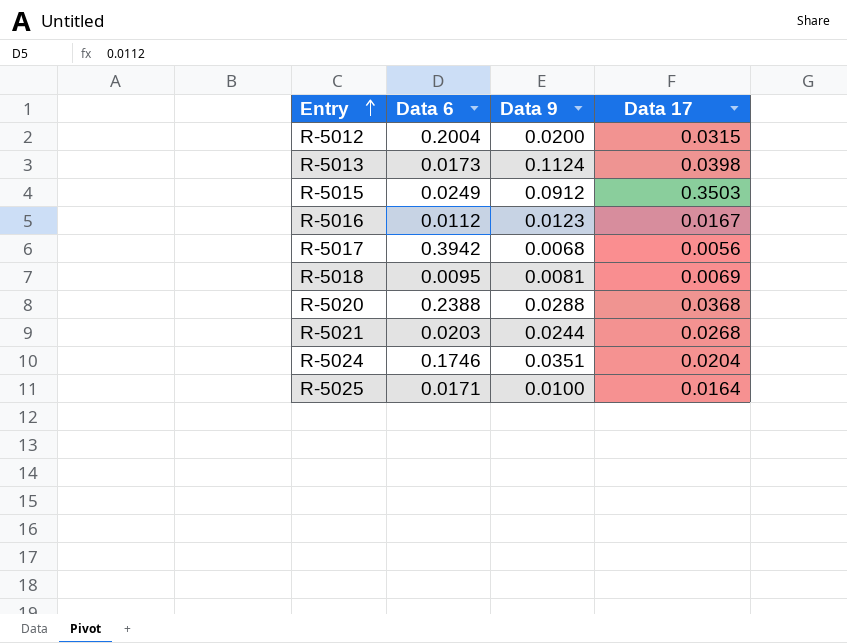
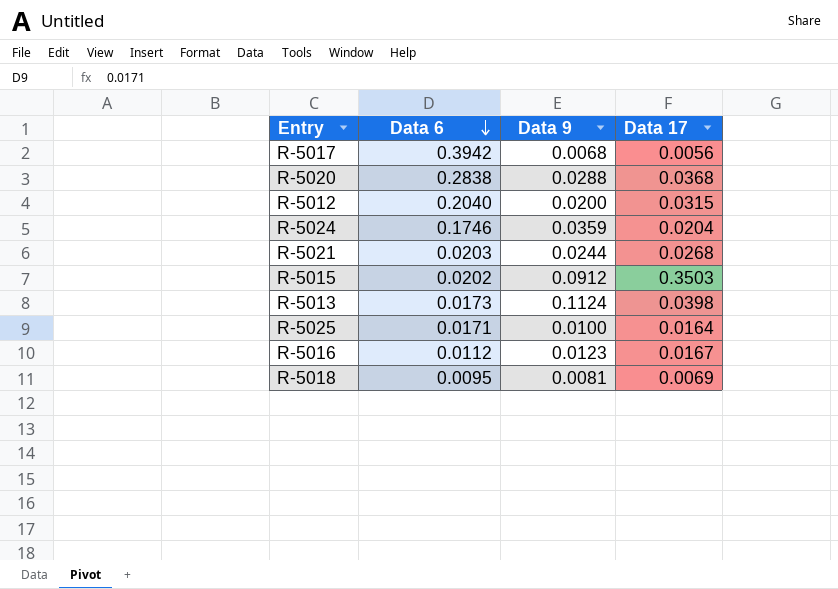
row order: Entry ascending -> Data 6 descending
R-5020 | Data 6: 0.2388 -> 0.2838
R-5012 | Data 6: 0.2004 -> 0.2040
R-5024 | Data 9: 0.0351 -> 0.0359
R-5015 | Data 6: 0.0249 -> 0.0202

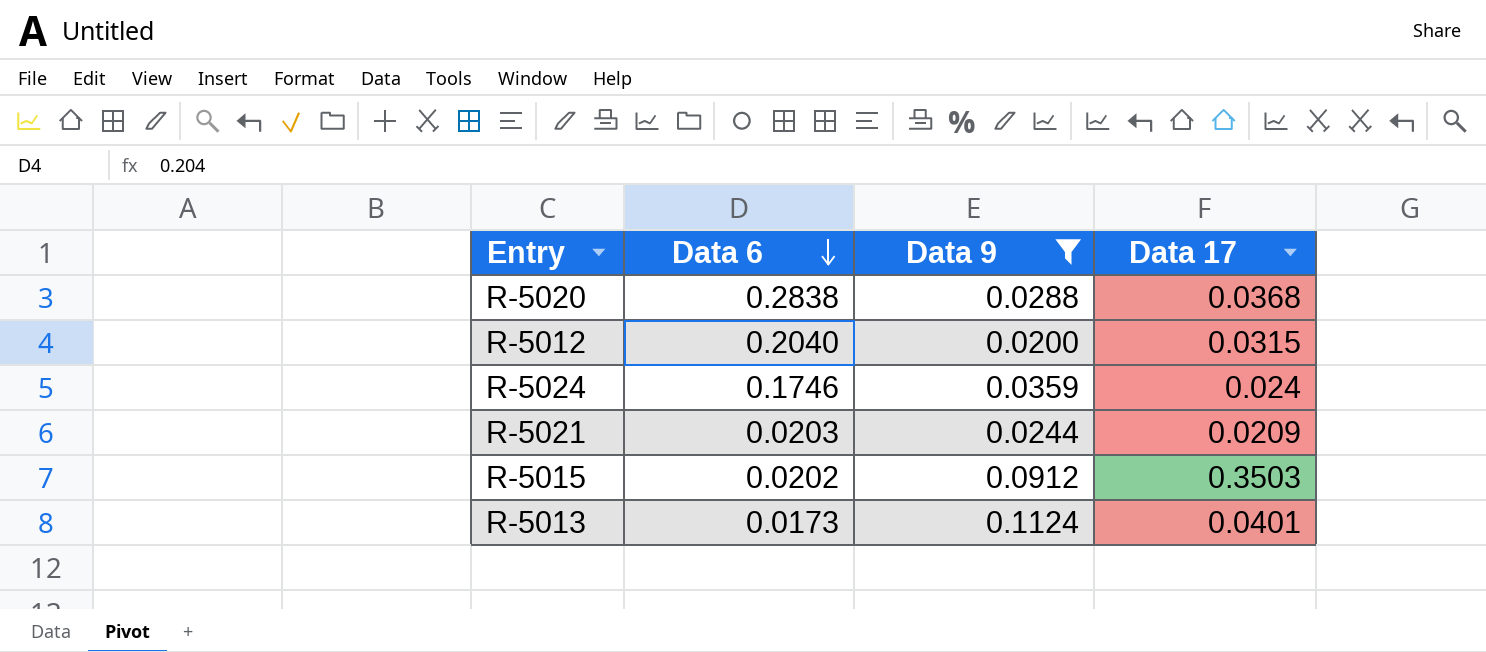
filter: none -> Data 9 >= 0.0200
R-5024 | Data 17: 0.0204 -> 0.024
R-5021 | Data 17: 0.0268 -> 0.0209
R-5013 | Data 17: 0.0398 -> 0.0401

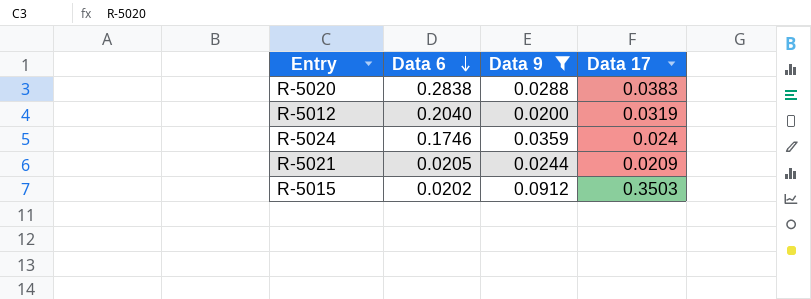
row R-5013: 0.0173 | 0.1124 | 0.0401 -> none
R-5020 | Data 17: 0.0368 -> 0.0383
R-5012 | Data 17: 0.0315 -> 0.0319
R-5021 | Data 6: 0.0203 -> 0.0205

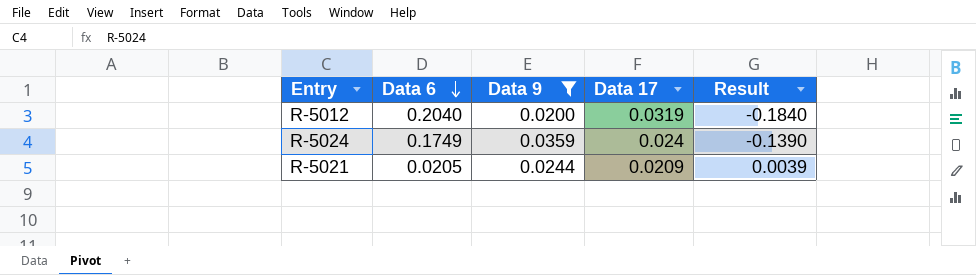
column Result | formula: none -> [Data 9] - [Data 6]
row R-5020: 0.2838 | 0.0288 | 0.0383 -> none
row R-5015: 0.0202 | 0.0912 | 0.3503 -> none
R-5024 | Data 6: 0.1746 -> 0.1749

